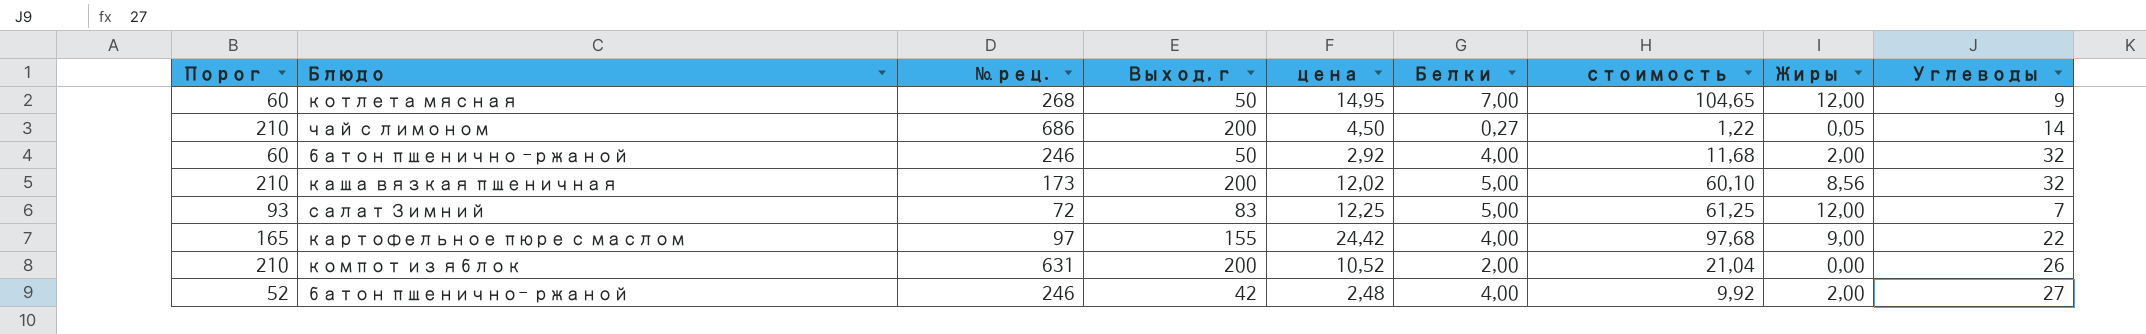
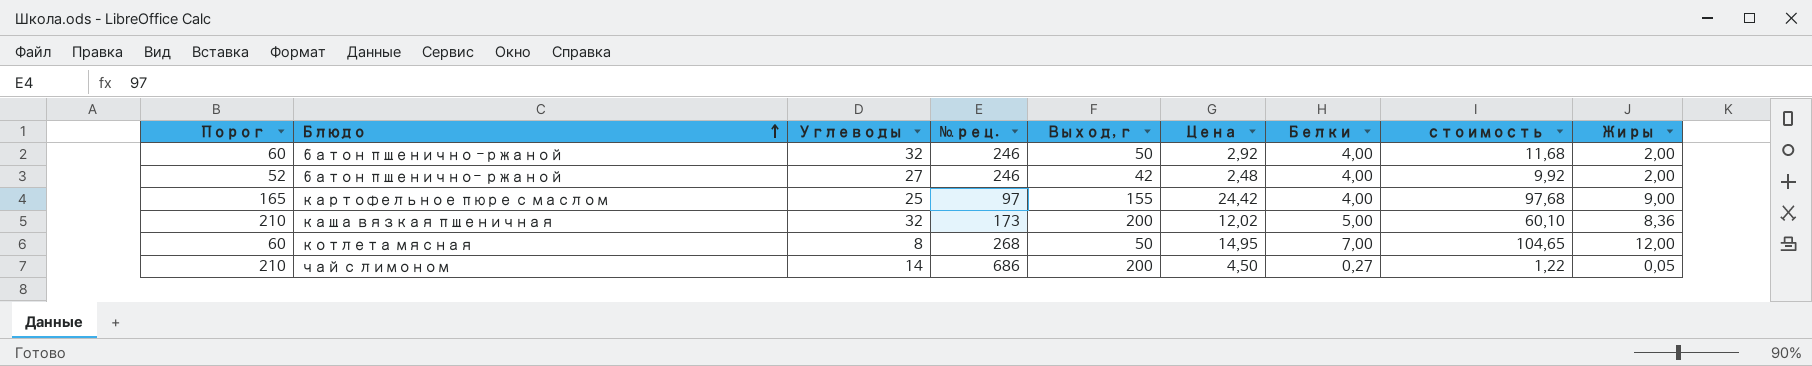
row order: none -> Блюдо ascending
column Углеводы | position: 9 -> 3
column name: цена -> Цена
row салат Зимний: 93 | 72 | 83 | 12,25 | 5,00 | 61,25 | 12,00 | 7 -> none
row компот из яблок: 210 | 631 | 200 | 10,52 | 2,00 | 21,04 | 0,00 | 26 -> none
картофельное пюре с маслом | Углеводы: 22 -> 25
каша вязкая пшеничная | Жиры: 8,56 -> 8,36
котлета мясная | Углеводы: 9 -> 8

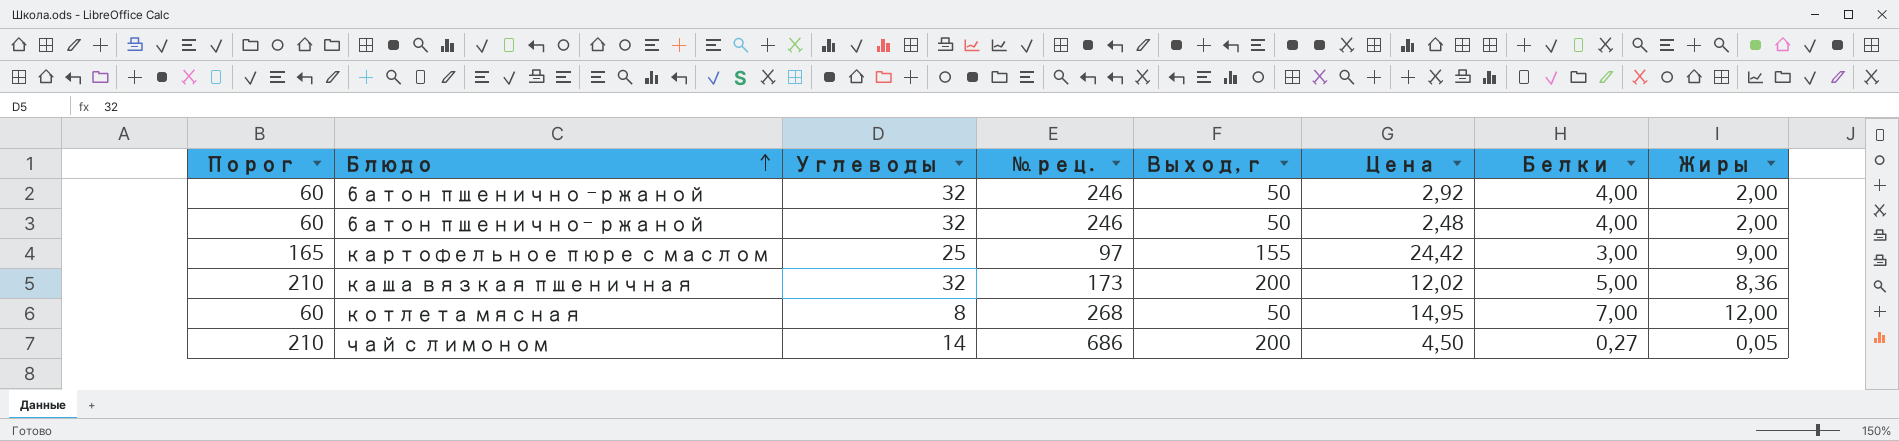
column стоимость | formula: [Цена] * [Белки] -> none
батон пшенично- ржаной | Порог: 52 -> 60
батон пшенично- ржаной | Углеводы: 27 -> 32
батон пшенично- ржаной | Выход, г: 42 -> 50
картофельное пюре с маслом | Белки: 4,00 -> 3,00

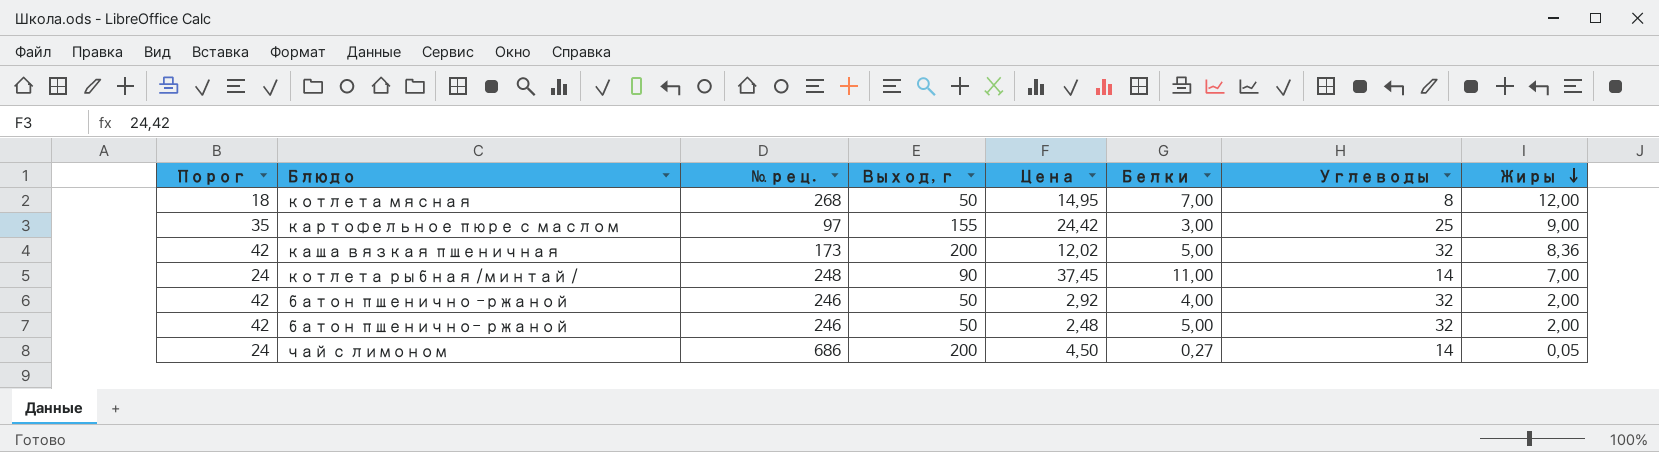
row order: Блюдо ascending -> Жиры descending
column Порог | formula: [Выход, г] + 10 -> [Углеводы] + 10
column Углеводы | position: 3 -> 7
row котлета рыбная /минтай /: none -> 24 | 248 | 90 | 37,45 | 11,00 | 14 | 7,00
батон пшенично- ржаной | Белки: 4,00 -> 5,00

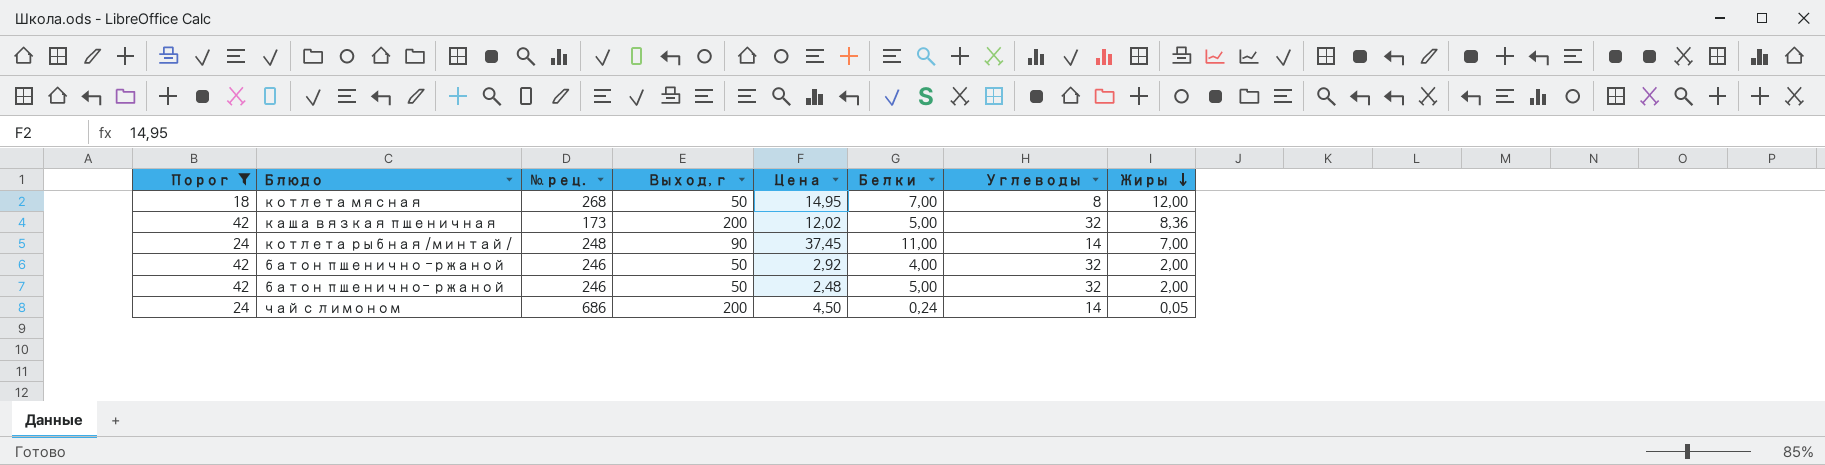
filter: none -> Порог != 35
чай с лимоном | Белки: 0,27 -> 0,24

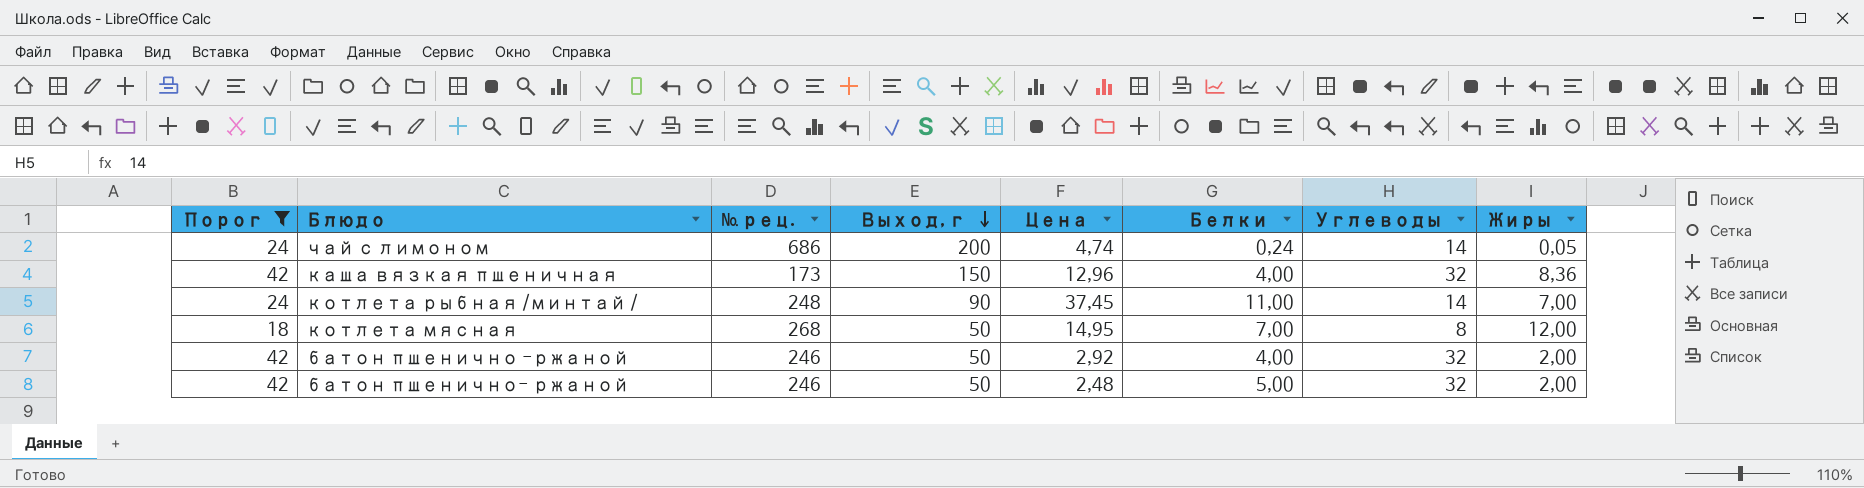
row order: Жиры descending -> Выход, г descending
чай с лимоном | Цена: 4,50 -> 4,74
каша вязкая пшеничная | Выход, г: 200 -> 150
каша вязкая пшеничная | Цена: 12,02 -> 12,96
каша вязкая пшеничная | Белки: 5,00 -> 4,00

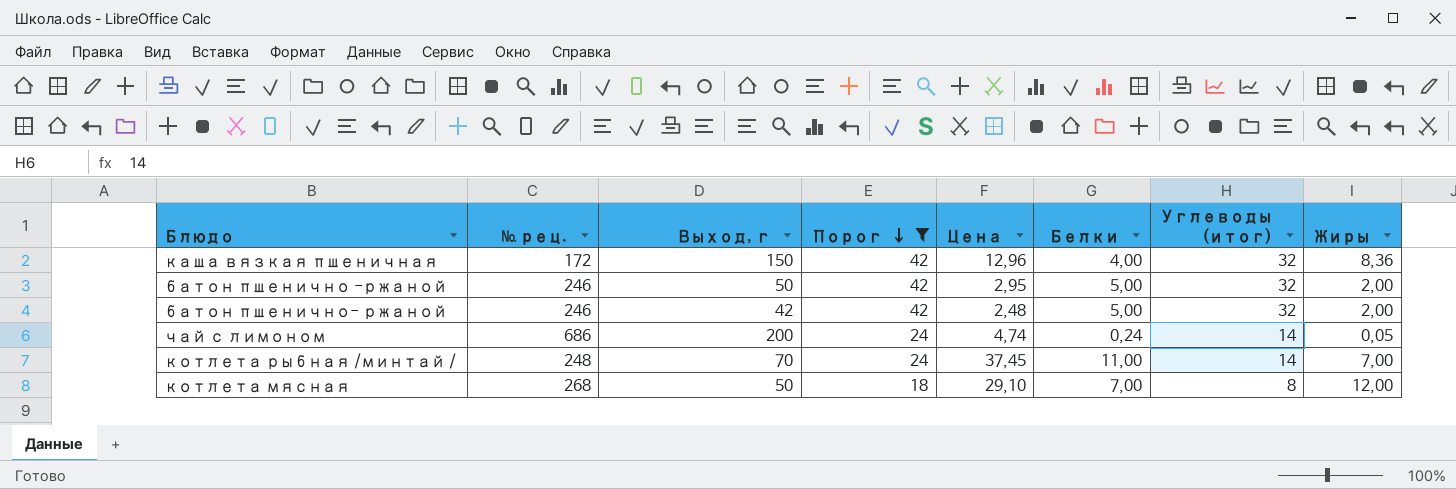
row order: Выход, г descending -> Порог descending
column Порог | position: 1 -> 4
column name: Углеводы -> Углеводы (итог)
каша вязкая пшеничная | № рец.: 173 -> 172
батон пшенично -ржаной | Цена: 2,92 -> 2,95
батон пшенично -ржаной | Белки: 4,00 -> 5,00
батон пшенично- ржаной | Выход, г: 50 -> 42
котлета рыбная /минтай / | Выход, г: 90 -> 70
котлета мясная | Цена: 14,95 -> 29,10

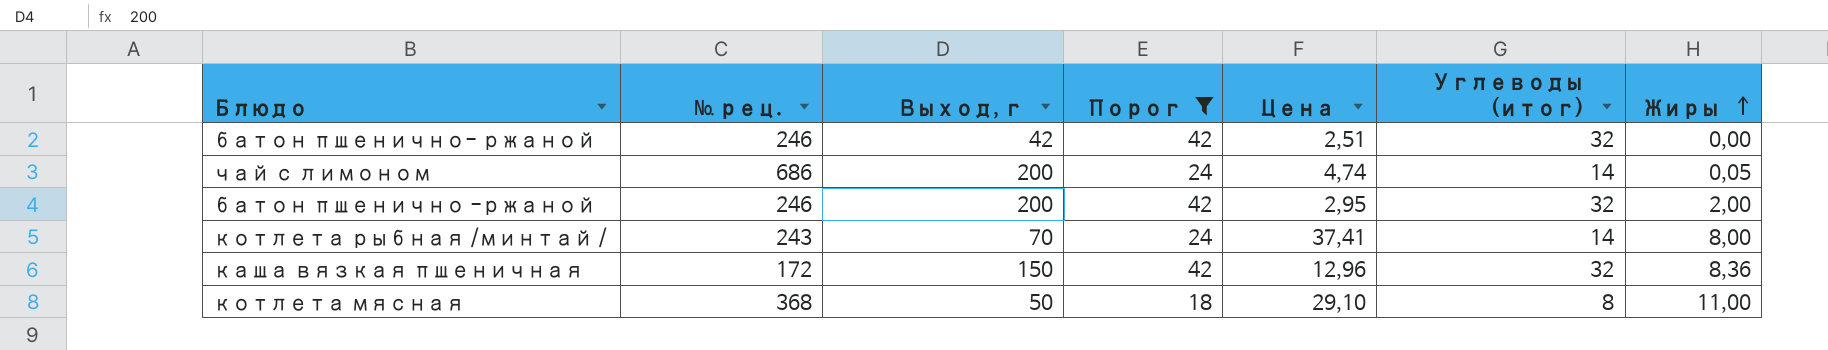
row order: Порог descending -> Жиры ascending
column Белки | position: 6 -> none
батон пшенично- ржаной | Цена: 2,48 -> 2,51
батон пшенично- ржаной | Жиры: 2,00 -> 0,00
батон пшенично -ржаной | Выход, г: 50 -> 200
котлета рыбная /минтай / | № рец.: 248 -> 243
котлета рыбная /минтай / | Цена: 37,45 -> 37,41
котлета рыбная /минтай / | Жиры: 7,00 -> 8,00
котлета мясная | № рец.: 268 -> 368
котлета мясная | Жиры: 12,00 -> 11,00

